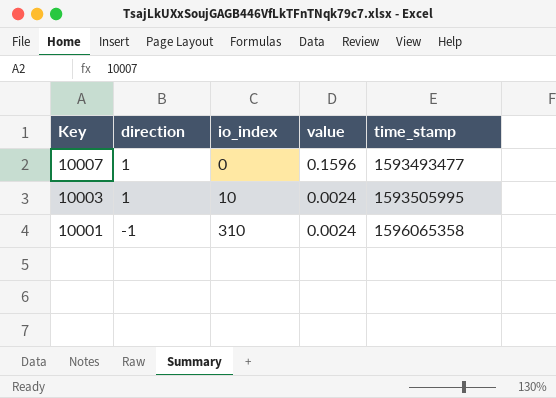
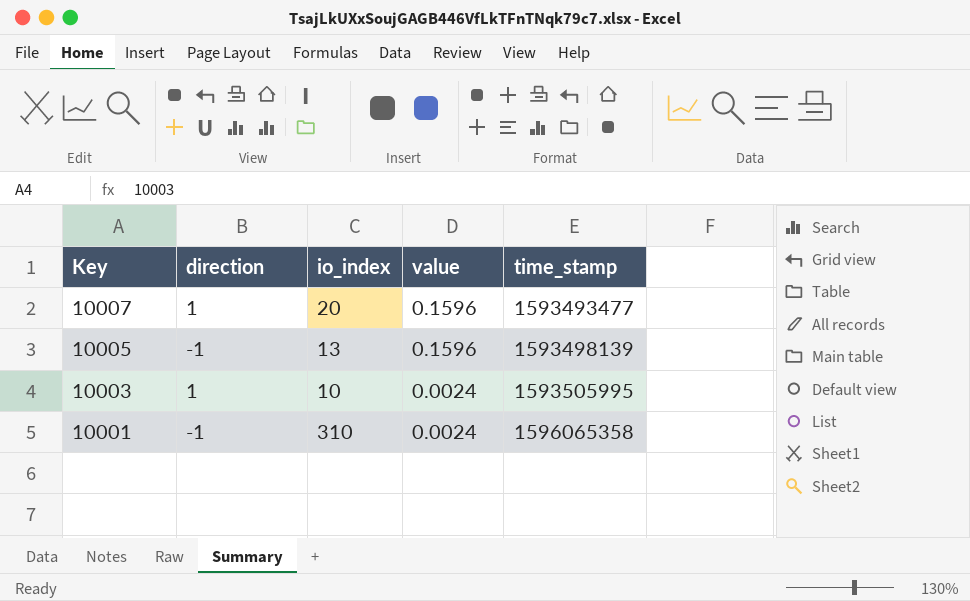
10007 | io_index: 0 -> 20
row 10005: none -> -1 | 13 | 0.1596 | 1593498139

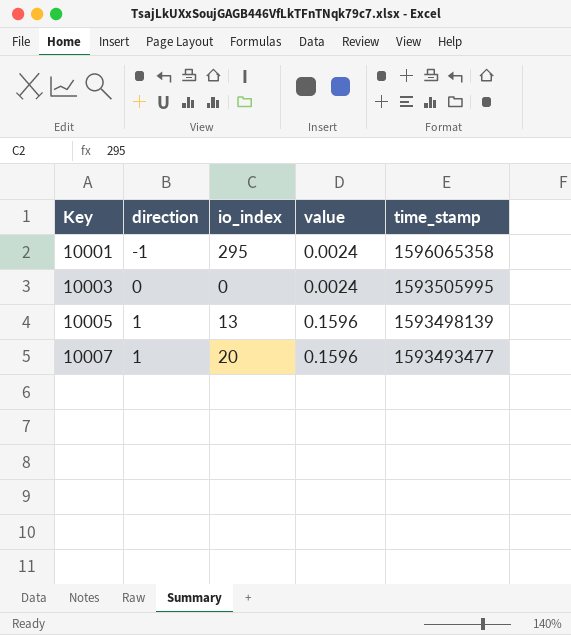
row order: Key descending -> Key ascending
10001 | io_index: 310 -> 295
10003 | direction: 1 -> 0
10003 | io_index: 10 -> 0
10005 | direction: -1 -> 1

